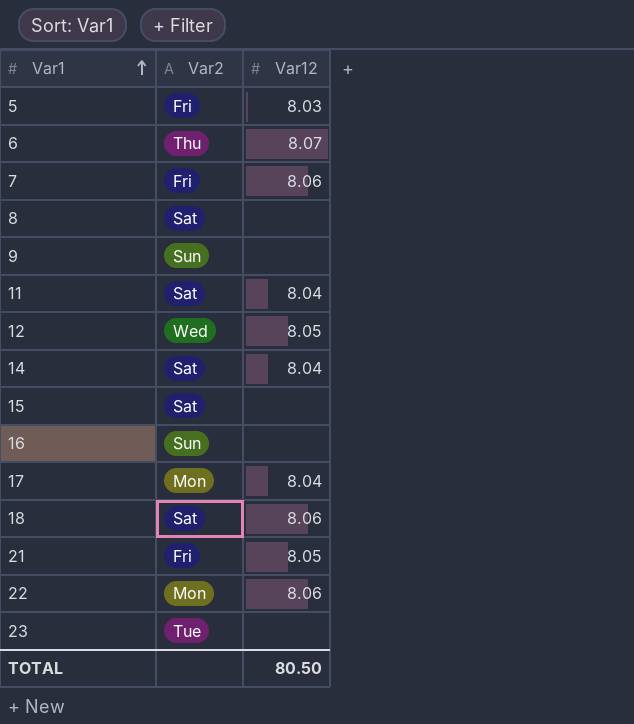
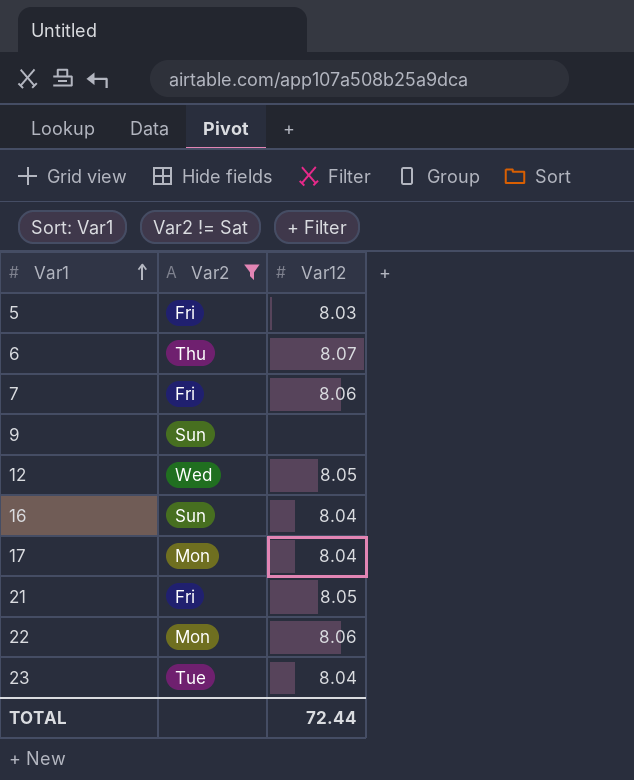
filter: none -> Var2 != Sat
16 | Var12: none -> 8.04
23 | Var12: none -> 8.04
TOTAL | Var12: 80.50 -> 72.44

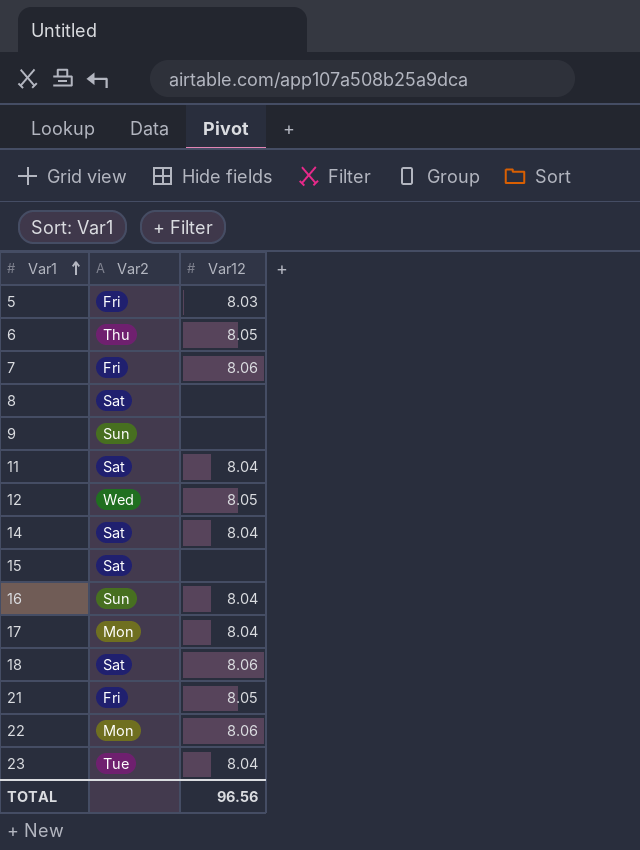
filter: Var2 != Sat -> none
6 | Var12: 8.07 -> 8.05
TOTAL | Var12: 72.44 -> 96.56

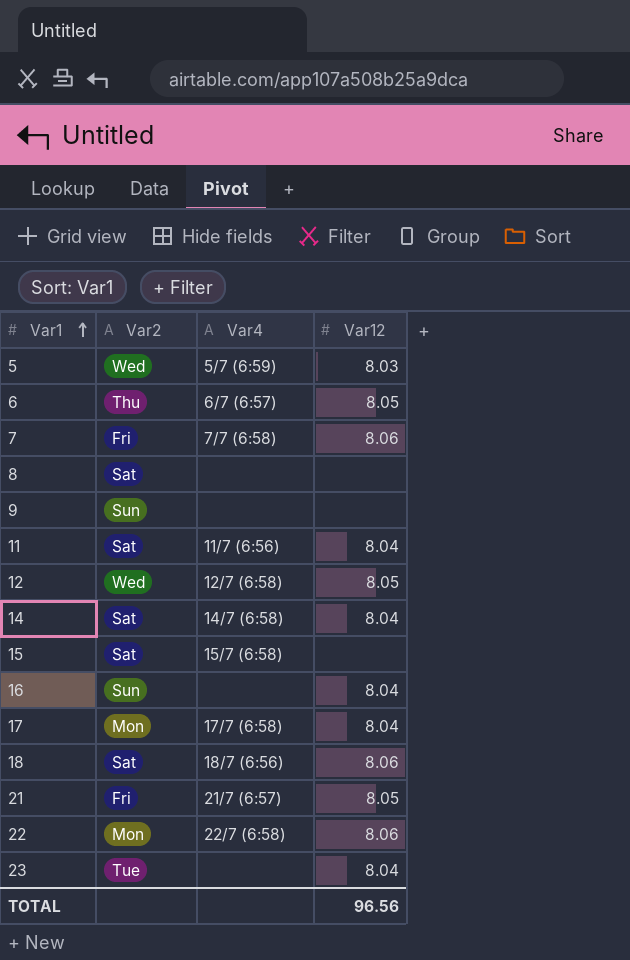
column Var4 | position: none -> 3
5 | Var2: Fri -> Wed

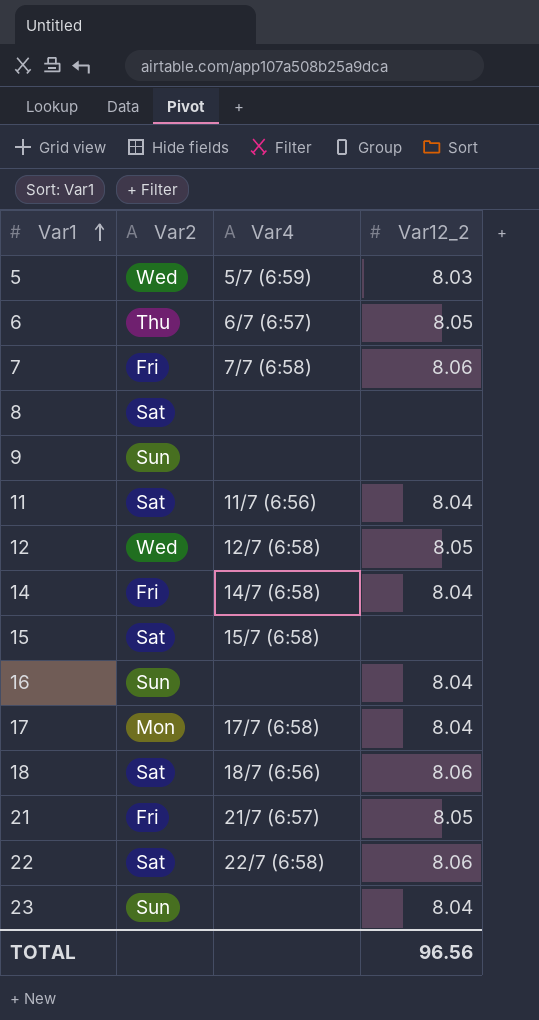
column name: Var12 -> Var12_2
14 | Var2: Sat -> Fri
22 | Var2: Mon -> Sat
23 | Var2: Tue -> Sun

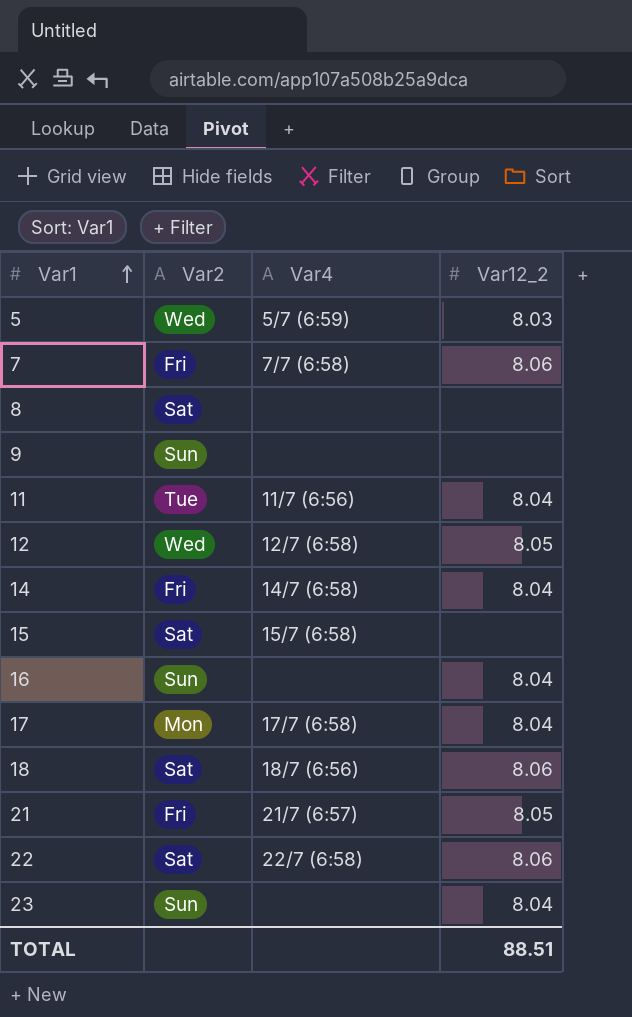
row 6: Thu | 6/7 (6:57) | 8.05 -> none
11 | Var2: Sat -> Tue
TOTAL | Var12_2: 96.56 -> 88.51

